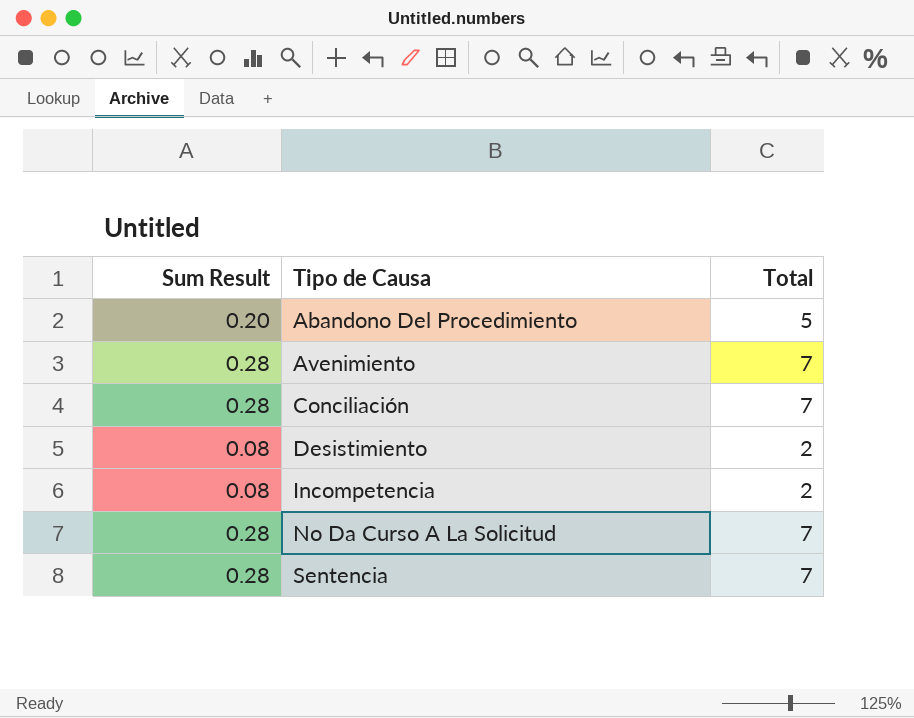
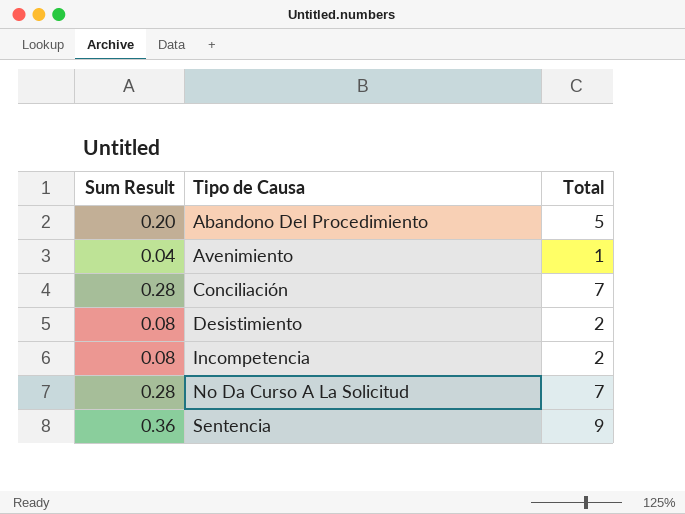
Avenimiento | Sum Result: 0.28 -> 0.04
Avenimiento | Total: 7 -> 1
Sentencia | Sum Result: 0.28 -> 0.36
Sentencia | Total: 7 -> 9

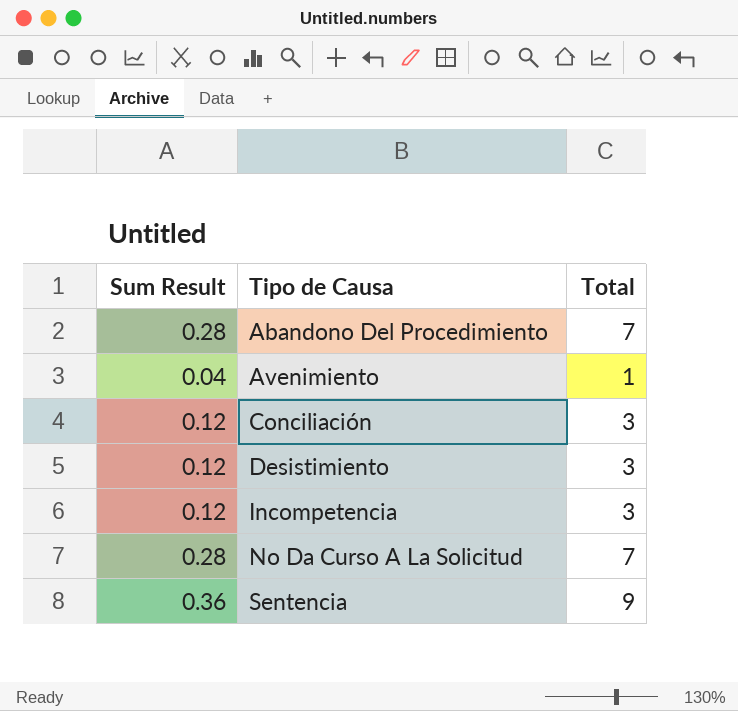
Abandono Del Procedimiento | Sum Result: 0.20 -> 0.28
Abandono Del Procedimiento | Total: 5 -> 7
Conciliación | Sum Result: 0.28 -> 0.12
Conciliación | Total: 7 -> 3
Desistimiento | Sum Result: 0.08 -> 0.12
Desistimiento | Total: 2 -> 3
Incompetencia | Sum Result: 0.08 -> 0.12
Incompetencia | Total: 2 -> 3

